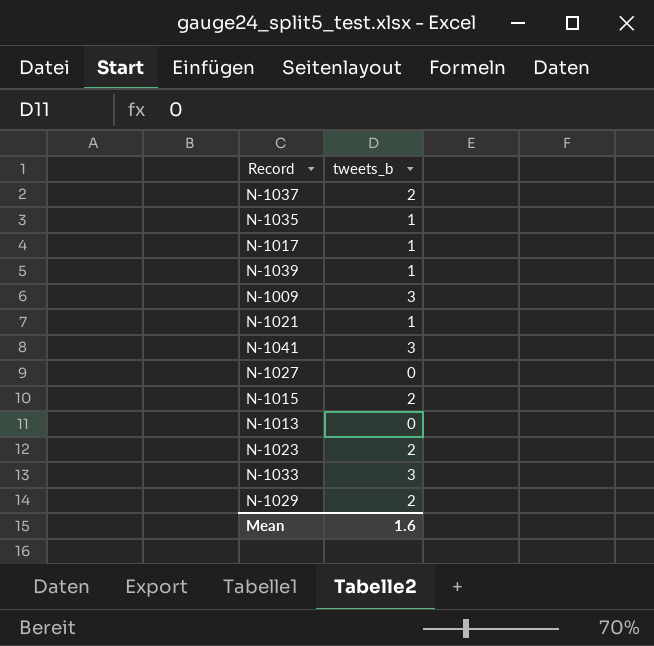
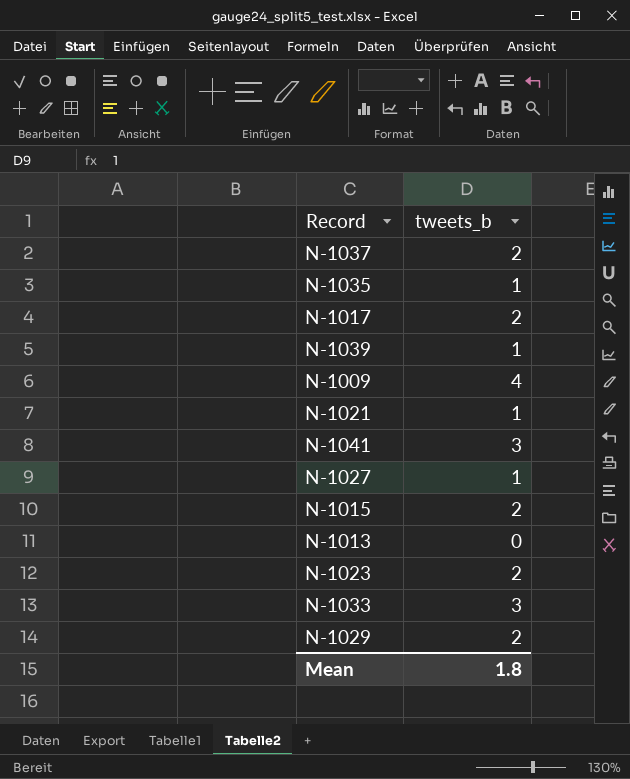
N-1017 | tweets_b: 1 -> 2
N-1009 | tweets_b: 3 -> 4
N-1027 | tweets_b: 0 -> 1
Mean | tweets_b: 1.6 -> 1.8

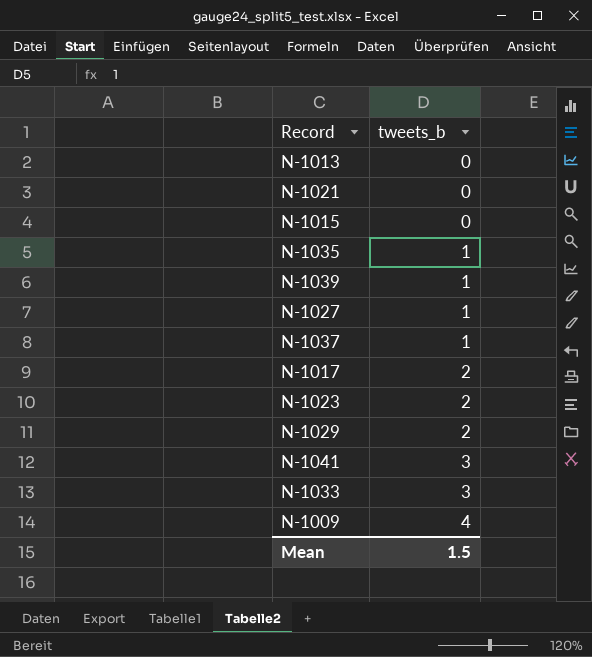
row order: none -> tweets_b ascending
N-1021 | tweets_b: 1 -> 0
N-1015 | tweets_b: 2 -> 0
N-1037 | tweets_b: 2 -> 1
Mean | tweets_b: 1.8 -> 1.5

